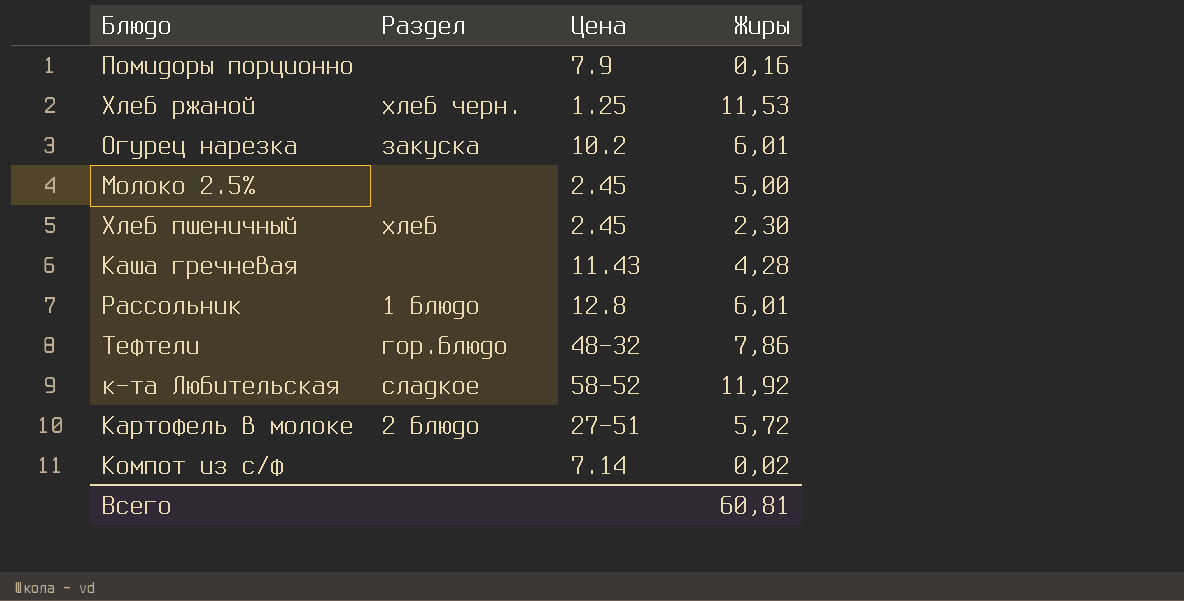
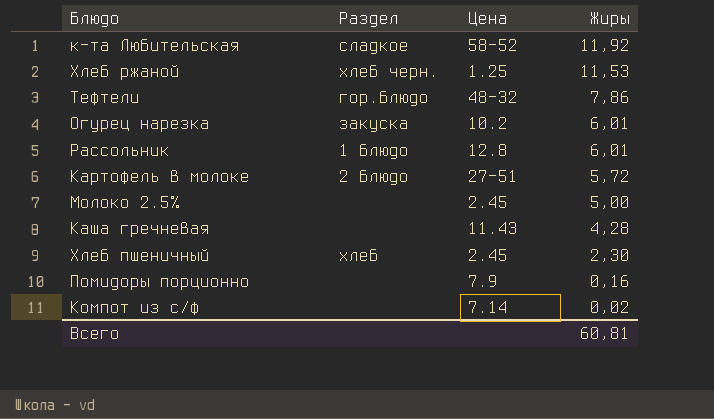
row order: none -> Жиры descending

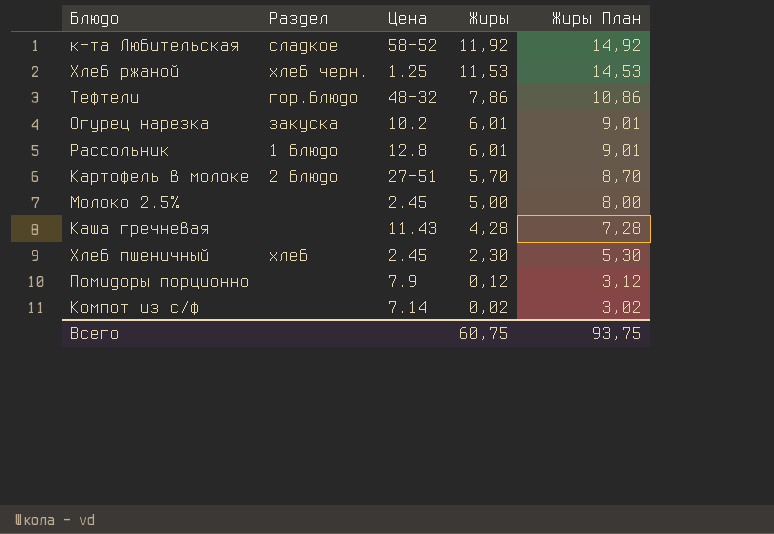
column Жиры План | formula: none -> [Жиры] + 3
Картофель в молоке | Жиры: 5,72 -> 5,70
Помидоры порционно | Жиры: 0,16 -> 0,12
Всего | Жиры: 60,81 -> 60,75

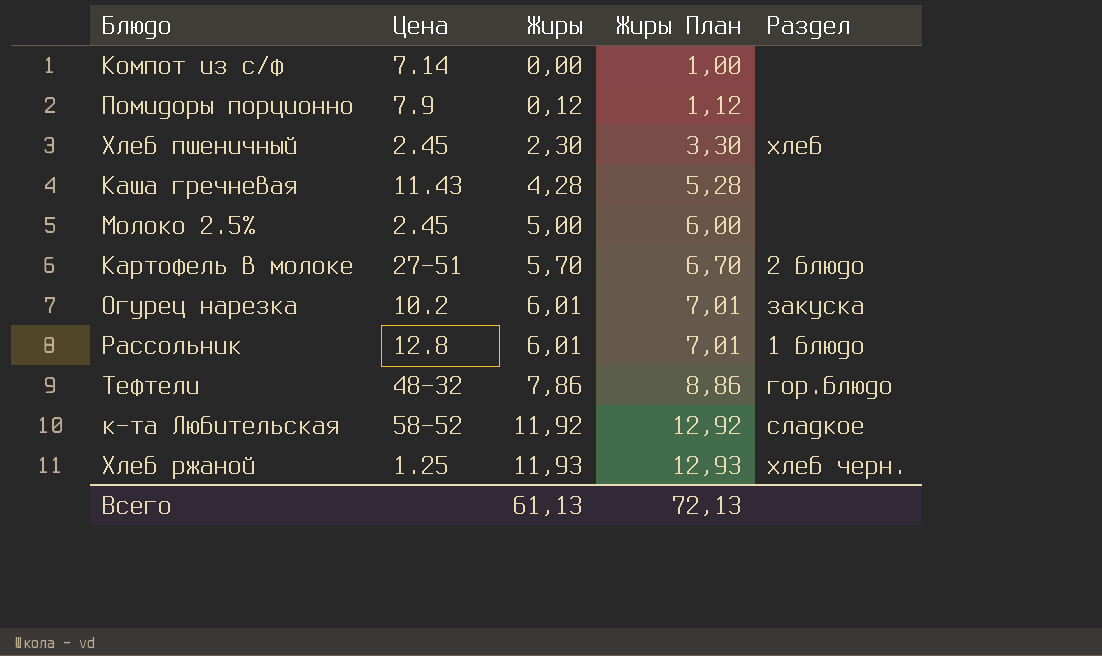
row order: Жиры descending -> Жиры ascending
column Жиры План | formula: [Жиры] + 3 -> [Жиры] + 1
column Раздел | position: 2 -> 5
Компот из с/ф | Жиры: 0,02 -> 0,00
Хлеб ржаной | Жиры: 11,53 -> 11,93
Всего | Жиры: 60,75 -> 61,13
Всего | Жиры План: 93,75 -> 72,13

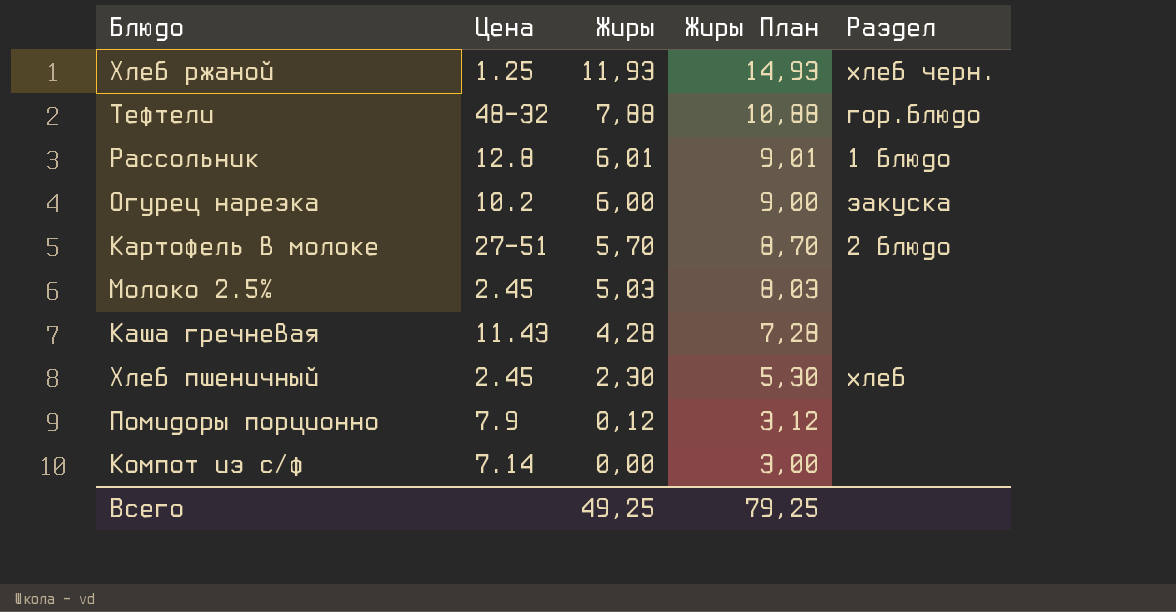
row order: Жиры ascending -> Жиры descending
column Жиры План | formula: [Жиры] + 1 -> [Жиры] + 3
row к-та Любительская: 58-52 | 11,92 | 12,92 | сладкое -> none
Тефтели | Жиры: 7,86 -> 7,88
Огурец нарезка | Жиры: 6,01 -> 6,00
Молоко 2.5% | Жиры: 5,00 -> 5,03
Всего | Жиры: 61,13 -> 49,25
Всего | Жиры План: 72,13 -> 79,25

